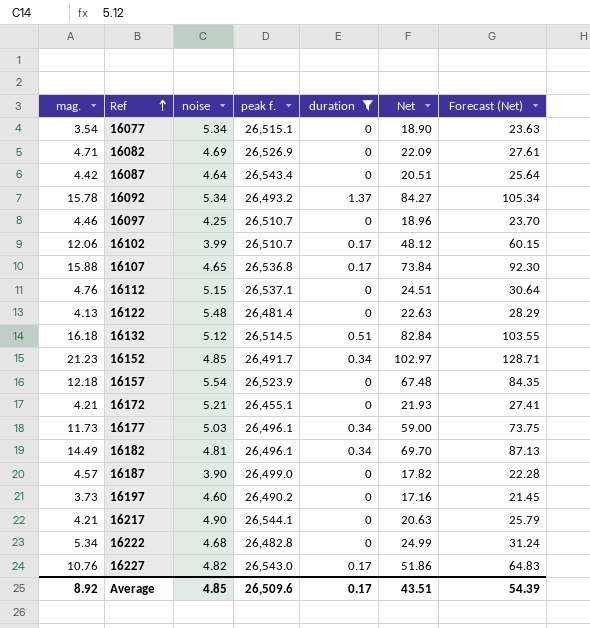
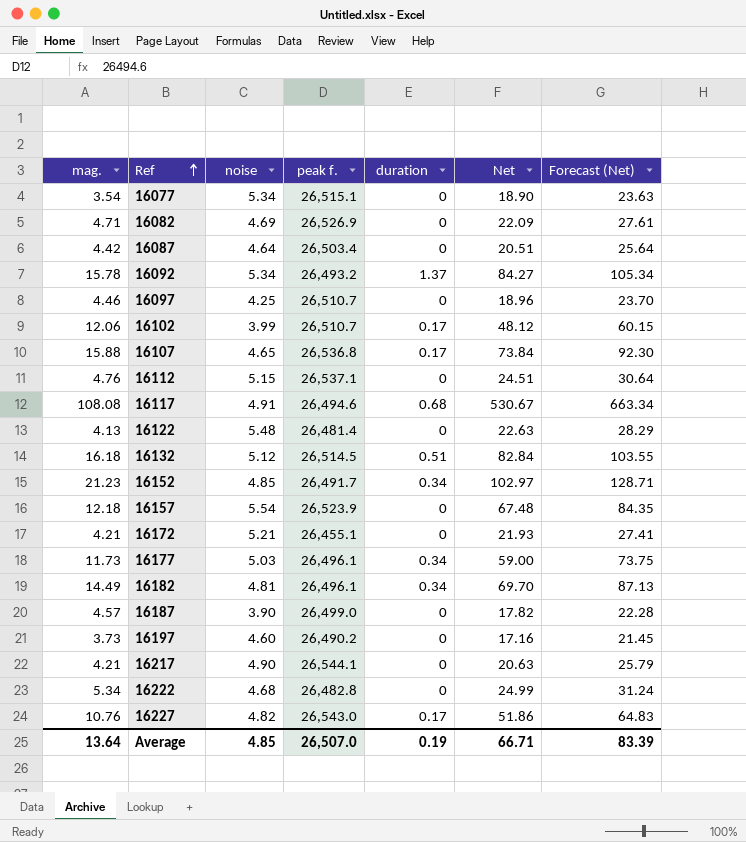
filter: duration != 0.68 -> none
16087 | peak f.: 26,543.4 -> 26,503.4
Average | mag.: 8.92 -> 13.64
Average | peak f.: 26,509.6 -> 26,507.0
Average | duration: 0.17 -> 0.19
Average | Net: 43.51 -> 66.71
Average | Forecast (Net): 54.39 -> 83.39

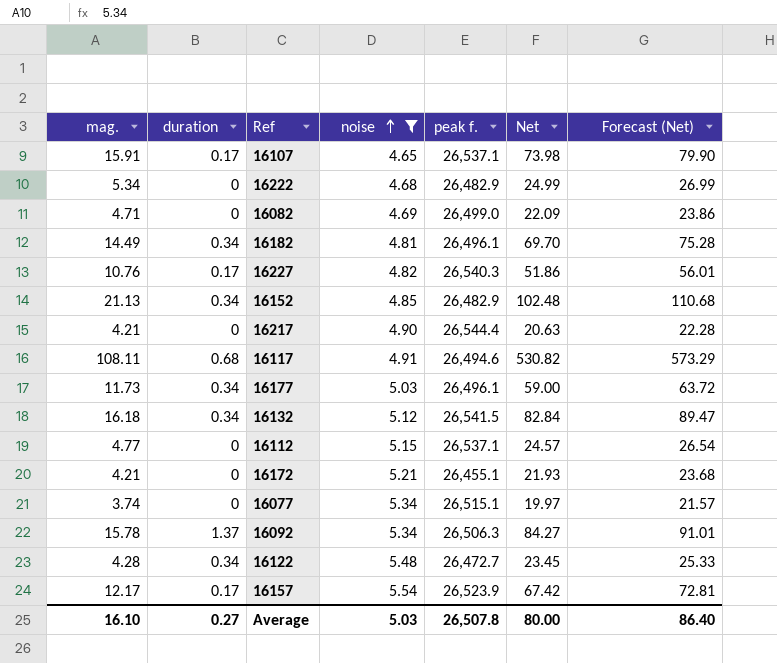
filter: none -> noise >= 4.65
row order: Ref ascending -> noise ascending
column duration | position: 5 -> 2
column Forecast (Net) | formula: [Net] * 1.25 -> [Net] * 1.08
16107 | mag.: 15.88 -> 15.91
16107 | peak f.: 26,536.8 -> 26,537.1
16107 | Net: 73.84 -> 73.98
16222 | peak f.: 26,482.8 -> 26,482.9
16082 | peak f.: 26,526.9 -> 26,499.0
16227 | peak f.: 26,543.0 -> 26,540.3
16152 | mag.: 21.23 -> 21.13
16152 | peak f.: 26,491.7 -> 26,482.9
16152 | Net: 102.97 -> 102.48
16217 | peak f.: 26,544.1 -> 26,544.4
16117 | mag.: 108.08 -> 108.11
16117 | Net: 530.67 -> 530.82
16132 | duration: 0.51 -> 0.34
16132 | peak f.: 26,514.5 -> 26,541.5
16112 | mag.: 4.76 -> 4.77
16112 | Net: 24.51 -> 24.57
16077 | mag.: 3.54 -> 3.74
16077 | Net: 18.90 -> 19.97
16092 | peak f.: 26,493.2 -> 26,506.3
16122 | mag.: 4.13 -> 4.28
16122 | duration: 0 -> 0.34
16122 | peak f.: 26,481.4 -> 26,472.7
16122 | Net: 22.63 -> 23.45
16157 | mag.: 12.18 -> 12.17
16157 | duration: 0 -> 0.17
16157 | Net: 67.48 -> 67.42
Average | mag.: 13.64 -> 16.10
Average | duration: 0.19 -> 0.27
Average | noise: 4.85 -> 5.03
Average | peak f.: 26,507.0 -> 26,507.8
Average | Net: 66.71 -> 80.00
Average | Forecast (Net): 83.39 -> 86.40

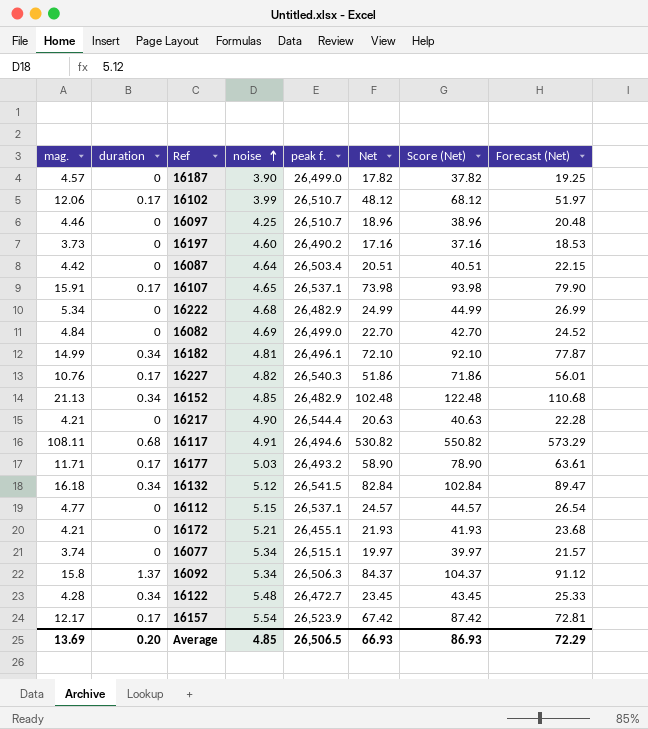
filter: noise >= 4.65 -> none
column Score (Net) | formula: none -> [Net] + 20
16082 | mag.: 4.71 -> 4.84
16082 | Net: 22.09 -> 22.70
16082 | Forecast (Net): 23.86 -> 24.52
16182 | mag.: 14.49 -> 14.99
16182 | Net: 69.70 -> 72.10
16182 | Forecast (Net): 75.28 -> 77.87
16177 | mag.: 11.73 -> 11.71
16177 | duration: 0.34 -> 0.17
16177 | peak f.: 26,496.1 -> 26,493.2
16177 | Net: 59.00 -> 58.90
16177 | Forecast (Net): 63.72 -> 63.61
16092 | mag.: 15.78 -> 15.8
16092 | Net: 84.27 -> 84.37
16092 | Forecast (Net): 91.01 -> 91.12
Average | mag.: 16.10 -> 13.69
Average | duration: 0.27 -> 0.20
Average | noise: 5.03 -> 4.85
Average | peak f.: 26,507.8 -> 26,506.5
Average | Net: 80.00 -> 66.93
Average | Forecast (Net): 86.40 -> 72.29

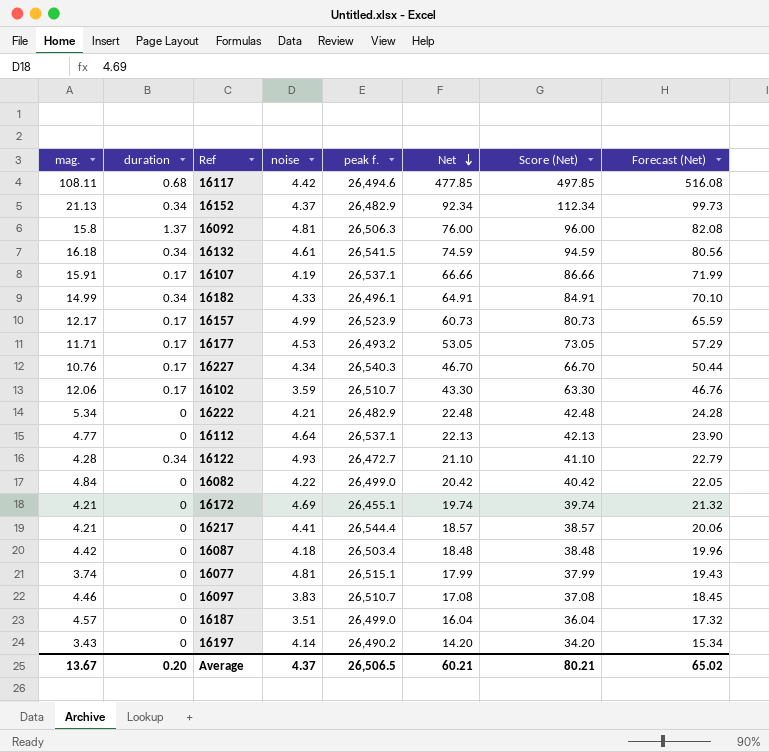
row order: noise ascending -> Net descending
16117 | noise: 4.91 -> 4.42
16117 | Net: 530.82 -> 477.85
16117 | Score (Net): 550.82 -> 497.85
16117 | Forecast (Net): 573.29 -> 516.08
16152 | noise: 4.85 -> 4.37
16152 | Net: 102.48 -> 92.34
16152 | Score (Net): 122.48 -> 112.34
16152 | Forecast (Net): 110.68 -> 99.73
16092 | noise: 5.34 -> 4.81
16092 | Net: 84.37 -> 76.00
16092 | Score (Net): 104.37 -> 96.00
16092 | Forecast (Net): 91.12 -> 82.08
16132 | noise: 5.12 -> 4.61
16132 | Net: 82.84 -> 74.59
16132 | Score (Net): 102.84 -> 94.59
16132 | Forecast (Net): 89.47 -> 80.56
16107 | noise: 4.65 -> 4.19
16107 | Net: 73.98 -> 66.66
16107 | Score (Net): 93.98 -> 86.66
16107 | Forecast (Net): 79.90 -> 71.99
16182 | noise: 4.81 -> 4.33
16182 | Net: 72.10 -> 64.91
16182 | Score (Net): 92.10 -> 84.91
16182 | Forecast (Net): 77.87 -> 70.10
16157 | noise: 5.54 -> 4.99
16157 | Net: 67.42 -> 60.73
16157 | Score (Net): 87.42 -> 80.73
16157 | Forecast (Net): 72.81 -> 65.59
16177 | noise: 5.03 -> 4.53
16177 | Net: 58.90 -> 53.05
16177 | Score (Net): 78.90 -> 73.05
16177 | Forecast (Net): 63.61 -> 57.29
16227 | noise: 4.82 -> 4.34
16227 | Net: 51.86 -> 46.70
16227 | Score (Net): 71.86 -> 66.70
16227 | Forecast (Net): 56.01 -> 50.44
16102 | noise: 3.99 -> 3.59
16102 | Net: 48.12 -> 43.30
16102 | Score (Net): 68.12 -> 63.30
16102 | Forecast (Net): 51.97 -> 46.76
16222 | noise: 4.68 -> 4.21
16222 | Net: 24.99 -> 22.48
16222 | Score (Net): 44.99 -> 42.48
16222 | Forecast (Net): 26.99 -> 24.28
16112 | noise: 5.15 -> 4.64
16112 | Net: 24.57 -> 22.13
16112 | Score (Net): 44.57 -> 42.13
16112 | Forecast (Net): 26.54 -> 23.90
16122 | noise: 5.48 -> 4.93
16122 | Net: 23.45 -> 21.10
16122 | Score (Net): 43.45 -> 41.10
16122 | Forecast (Net): 25.33 -> 22.79
16082 | noise: 4.69 -> 4.22
16082 | Net: 22.70 -> 20.42
16082 | Score (Net): 42.70 -> 40.42
16082 | Forecast (Net): 24.52 -> 22.05
16172 | noise: 5.21 -> 4.69
16172 | Net: 21.93 -> 19.74
16172 | Score (Net): 41.93 -> 39.74
16172 | Forecast (Net): 23.68 -> 21.32
16217 | noise: 4.90 -> 4.41
16217 | Net: 20.63 -> 18.57
16217 | Score (Net): 40.63 -> 38.57
16217 | Forecast (Net): 22.28 -> 20.06
16087 | noise: 4.64 -> 4.18
16087 | Net: 20.51 -> 18.48
16087 | Score (Net): 40.51 -> 38.48
16087 | Forecast (Net): 22.15 -> 19.96
16077 | noise: 5.34 -> 4.81
16077 | Net: 19.97 -> 17.99
16077 | Score (Net): 39.97 -> 37.99
16077 | Forecast (Net): 21.57 -> 19.43
16097 | noise: 4.25 -> 3.83
16097 | Net: 18.96 -> 17.08
16097 | Score (Net): 38.96 -> 37.08
16097 | Forecast (Net): 20.48 -> 18.45
16187 | noise: 3.90 -> 3.51
16187 | Net: 17.82 -> 16.04
16187 | Score (Net): 37.82 -> 36.04
16187 | Forecast (Net): 19.25 -> 17.32
16197 | mag.: 3.73 -> 3.43
16197 | noise: 4.60 -> 4.14
16197 | Net: 17.16 -> 14.20
16197 | Score (Net): 37.16 -> 34.20
16197 | Forecast (Net): 18.53 -> 15.34
Average | mag.: 13.69 -> 13.67
Average | noise: 4.85 -> 4.37
Average | Net: 66.93 -> 60.21
Average | Score (Net): 86.93 -> 80.21
Average | Forecast (Net): 72.29 -> 65.02

